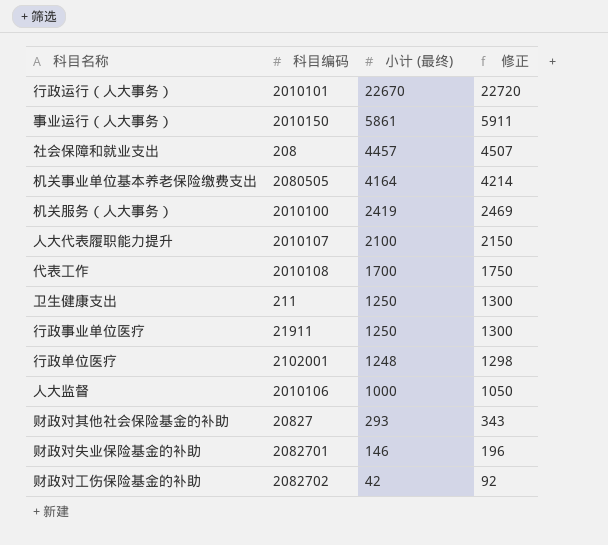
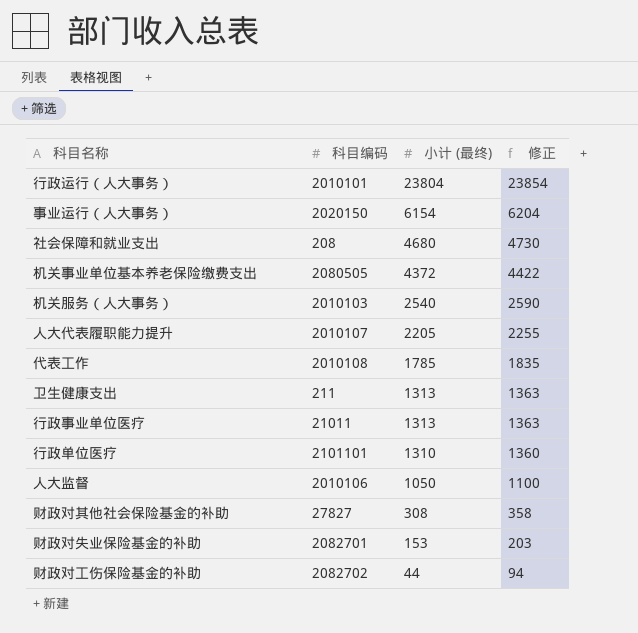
行政运行（人大事务） | 小计 (最终): 22670 -> 23804
行政运行（人大事务） | 修正: 22720 -> 23854
事业运行（人大事务） | 科目编码: 2010150 -> 2020150
事业运行（人大事务） | 小计 (最终): 5861 -> 6154
事业运行（人大事务） | 修正: 5911 -> 6204
社会保障和就业支出 | 小计 (最终): 4457 -> 4680
社会保障和就业支出 | 修正: 4507 -> 4730
机关事业单位基本养老保险缴费支出 | 小计 (最终): 4164 -> 4372
机关事业单位基本养老保险缴费支出 | 修正: 4214 -> 4422
机关服务（人大事务） | 科目编码: 2010100 -> 2010103
机关服务（人大事务） | 小计 (最终): 2419 -> 2540
机关服务（人大事务） | 修正: 2469 -> 2590
人大代表履职能力提升 | 小计 (最终): 2100 -> 2205
人大代表履职能力提升 | 修正: 2150 -> 2255
代表工作 | 小计 (最终): 1700 -> 1785
代表工作 | 修正: 1750 -> 1835
卫生健康支出 | 小计 (最终): 1250 -> 1313
卫生健康支出 | 修正: 1300 -> 1363
行政事业单位医疗 | 科目编码: 21911 -> 21011
行政事业单位医疗 | 小计 (最终): 1250 -> 1313
行政事业单位医疗 | 修正: 1300 -> 1363
行政单位医疗 | 科目编码: 2102001 -> 2101101
行政单位医疗 | 小计 (最终): 1248 -> 1310
行政单位医疗 | 修正: 1298 -> 1360
人大监督 | 小计 (最终): 1000 -> 1050
人大监督 | 修正: 1050 -> 1100
财政对其他社会保险基金的补助 | 科目编码: 20827 -> 27827
财政对其他社会保险基金的补助 | 小计 (最终): 293 -> 308
财政对其他社会保险基金的补助 | 修正: 343 -> 358
财政对失业保险基金的补助 | 小计 (最终): 146 -> 153
财政对失业保险基金的补助 | 修正: 196 -> 203
财政对工伤保险基金的补助 | 小计 (最终): 42 -> 44
财政对工伤保险基金的补助 | 修正: 92 -> 94

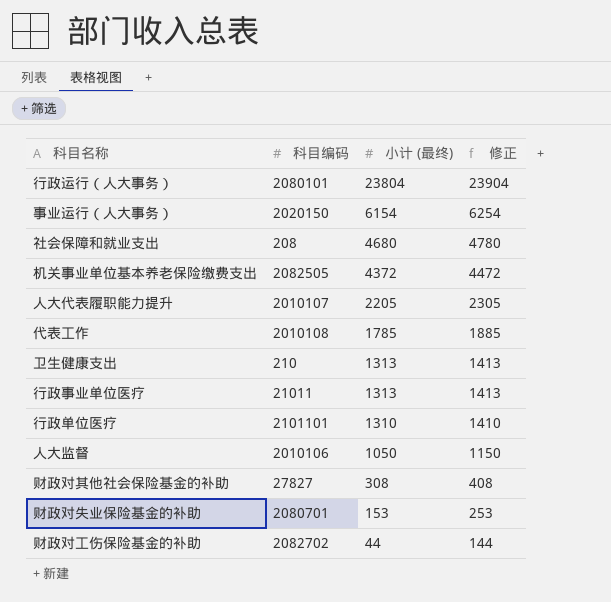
column 修正 | formula: [小计 (最终)] + 50 -> [小计 (最终)] + 100
row 机关服务（人大事务）: 2010103 | 2540 | 2590 -> none
行政运行（人大事务） | 科目编码: 2010101 -> 2080101
机关事业单位基本养老保险缴费支出 | 科目编码: 2080505 -> 2082505
卫生健康支出 | 科目编码: 211 -> 210
财政对失业保险基金的补助 | 科目编码: 2082701 -> 2080701

